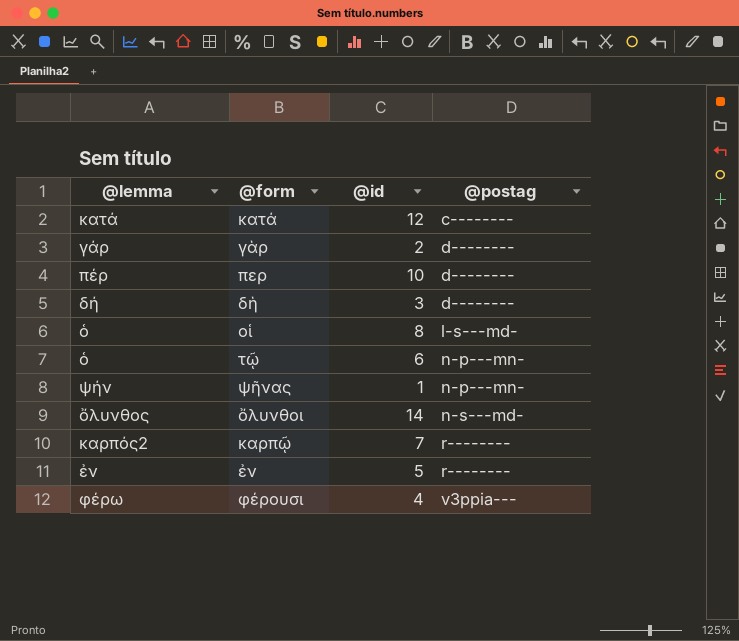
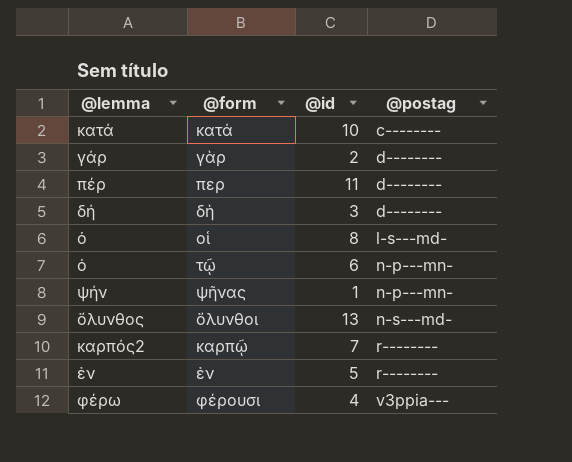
κατά | @id: 12 -> 10
περ | @id: 10 -> 11
ὄλυνθοι | @id: 14 -> 13

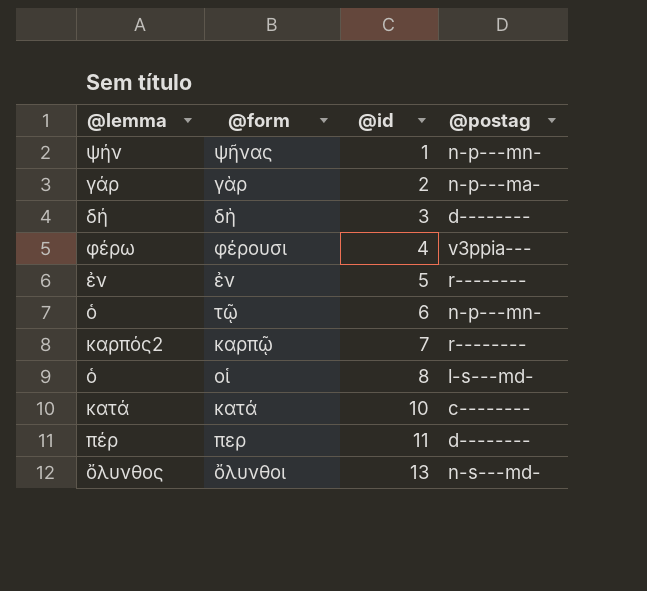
row order: @postag ascending -> @id ascending
γὰρ | @postag: d-------- -> n-p---ma-

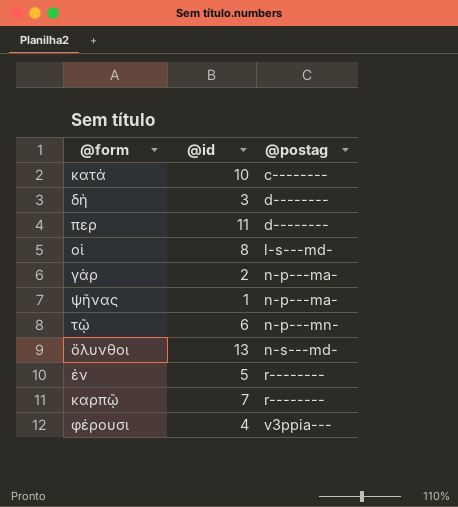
row order: @id ascending -> @postag ascending
column @lemma | position: 1 -> none
ψῆνας | @postag: n-p---mn- -> n-p---ma-

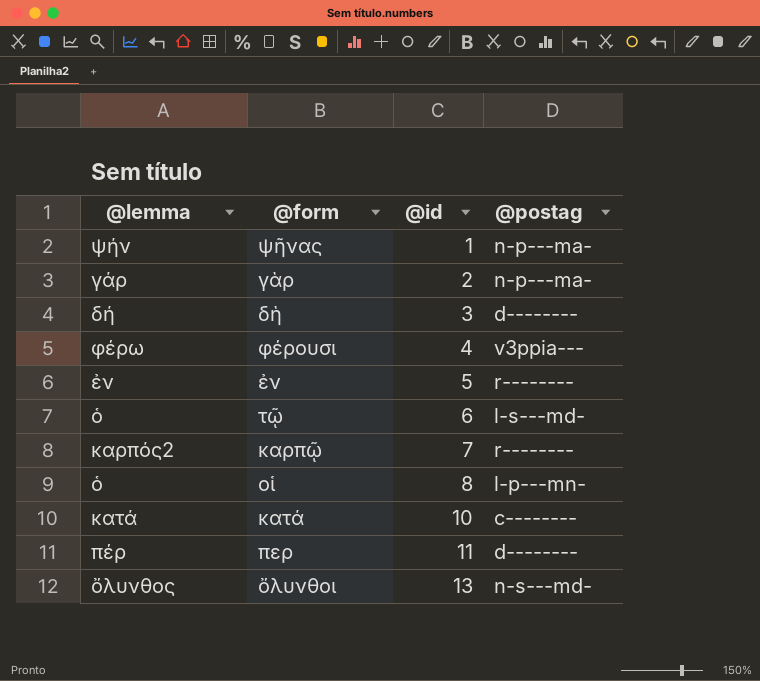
row order: @postag ascending -> @id ascending
column @lemma | position: none -> 1
τῷ | @postag: n-p---mn- -> l-s---md-
οἱ | @postag: l-s---md- -> l-p---mn-

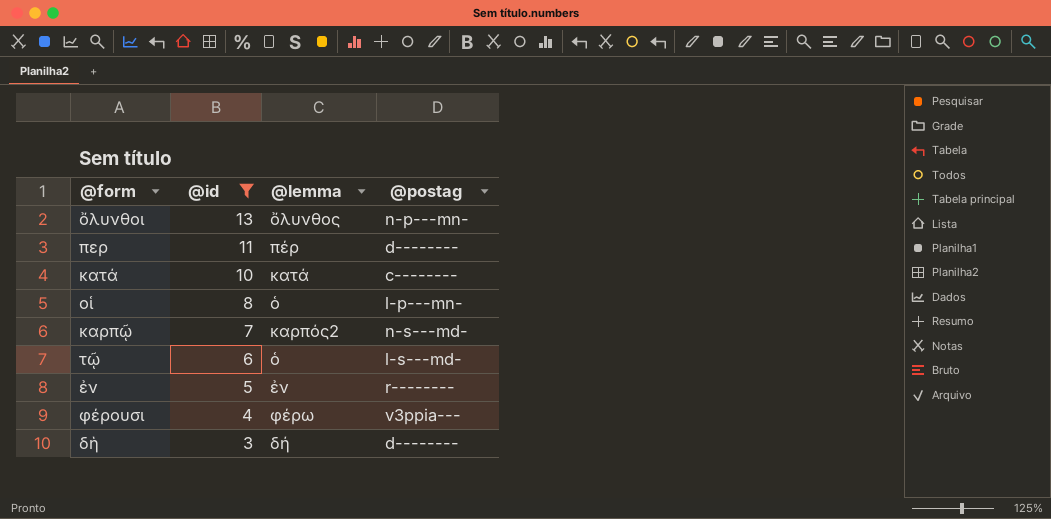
filter: none -> @id >= 3
row order: @id ascending -> @id descending
column @lemma | position: 1 -> 3
ὄλυνθοι | @postag: n-s---md- -> n-p---mn-
καρπῷ | @postag: r-------- -> n-s---md-

